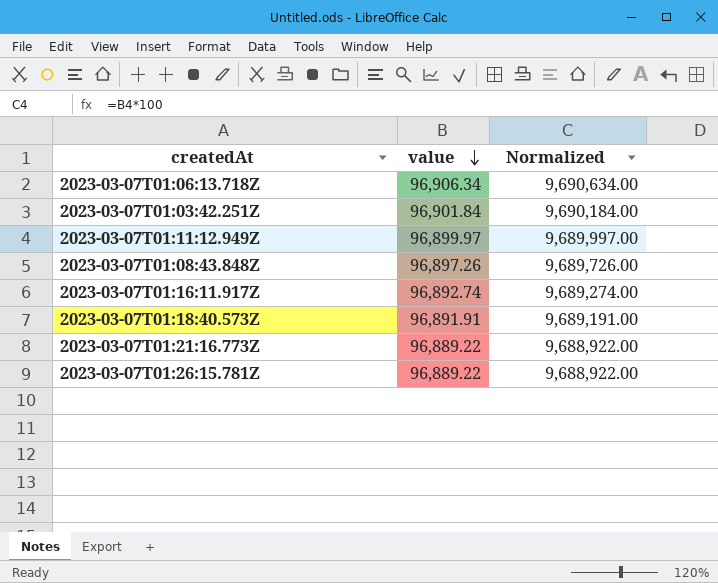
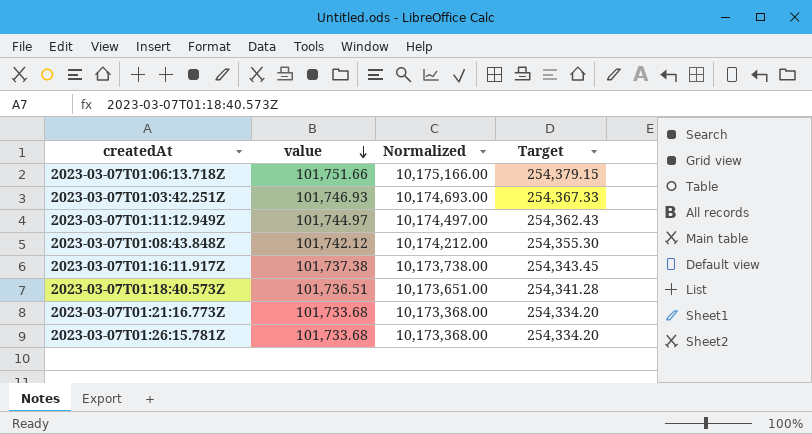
column Target | formula: none -> [value] * 2.5
2023-03-07T01:06:13.718Z | value: 96,906.34 -> 101,751.66
2023-03-07T01:06:13.718Z | Normalized: 9,690,634.00 -> 10,175,166.00
2023-03-07T01:03:42.251Z | value: 96,901.84 -> 101,746.93
2023-03-07T01:03:42.251Z | Normalized: 9,690,184.00 -> 10,174,693.00
2023-03-07T01:11:12.949Z | value: 96,899.97 -> 101,744.97
2023-03-07T01:11:12.949Z | Normalized: 9,689,997.00 -> 10,174,497.00
2023-03-07T01:08:43.848Z | value: 96,897.26 -> 101,742.12
2023-03-07T01:08:43.848Z | Normalized: 9,689,726.00 -> 10,174,212.00
2023-03-07T01:16:11.917Z | value: 96,892.74 -> 101,737.38
2023-03-07T01:16:11.917Z | Normalized: 9,689,274.00 -> 10,173,738.00
2023-03-07T01:18:40.573Z | value: 96,891.91 -> 101,736.51
2023-03-07T01:18:40.573Z | Normalized: 9,689,191.00 -> 10,173,651.00
2023-03-07T01:21:16.773Z | value: 96,889.22 -> 101,733.68
2023-03-07T01:21:16.773Z | Normalized: 9,688,922.00 -> 10,173,368.00
2023-03-07T01:26:15.781Z | value: 96,889.22 -> 101,733.68
2023-03-07T01:26:15.781Z | Normalized: 9,688,922.00 -> 10,173,368.00

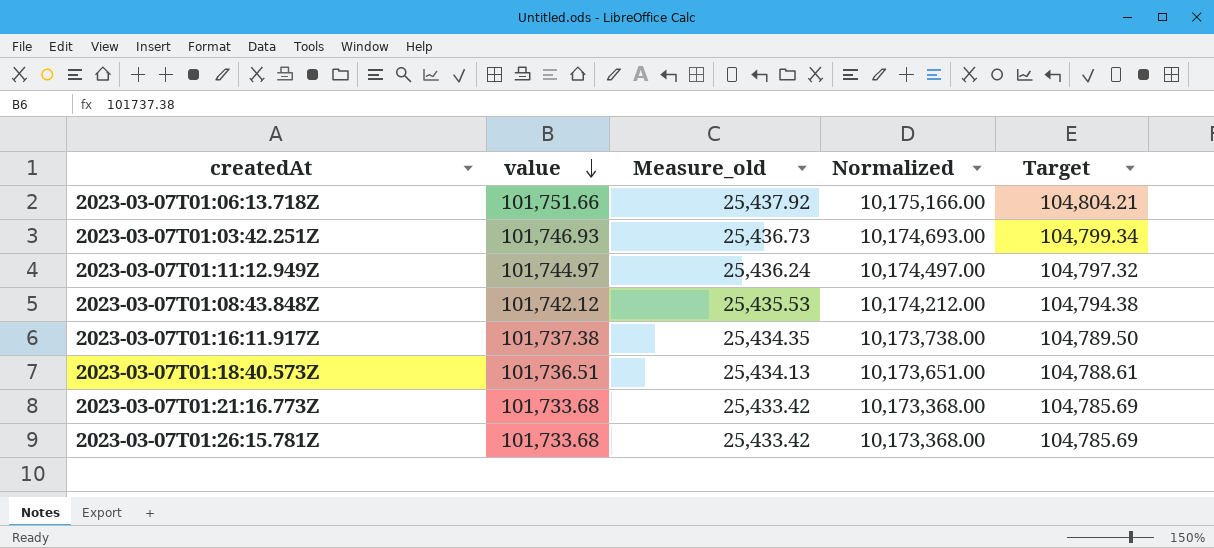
column Measure_old | formula: none -> [value] * 0.25
column Target | formula: [value] * 2.5 -> [value] * 1.03

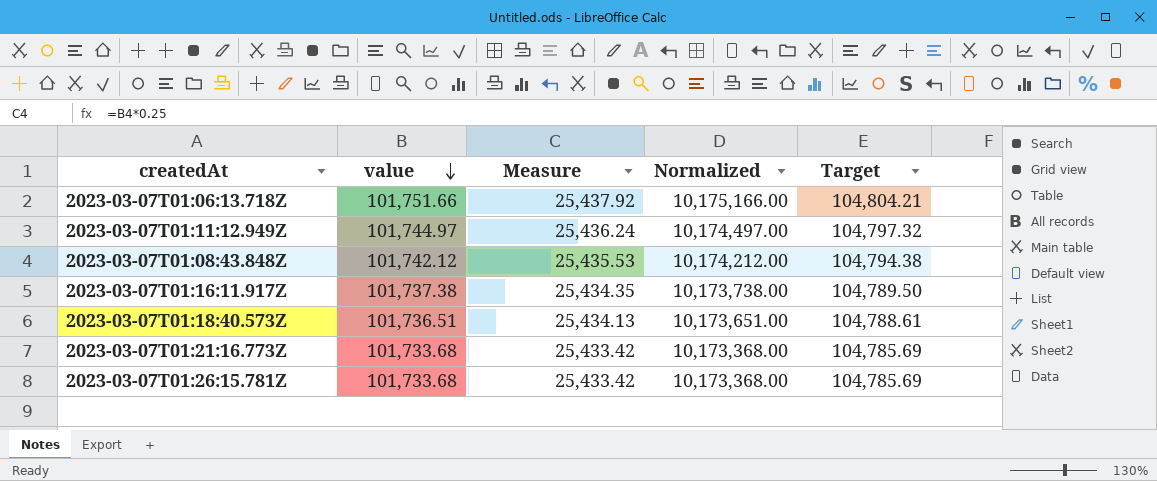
column name: Measure_old -> Measure
row 2023-03-07T01:03:42.251Z: 101,746.93 | 25,436.73 | 10,174,693.00 | 104,799.34 -> none

